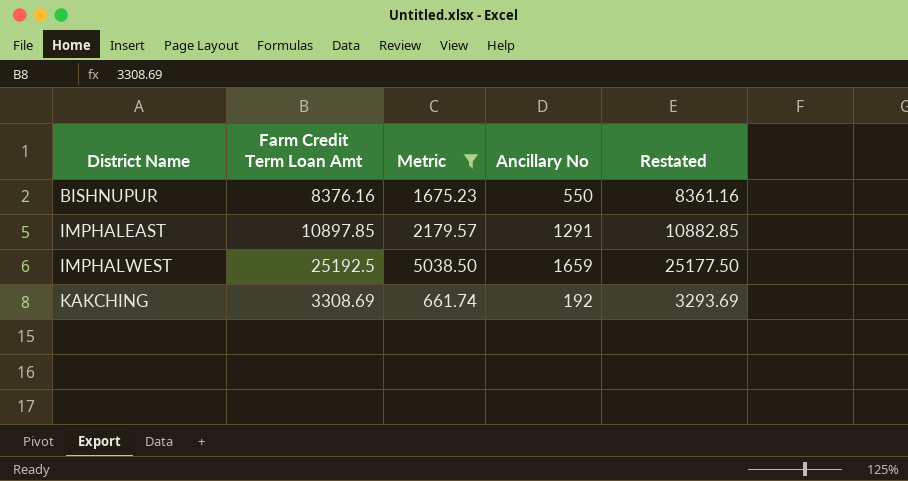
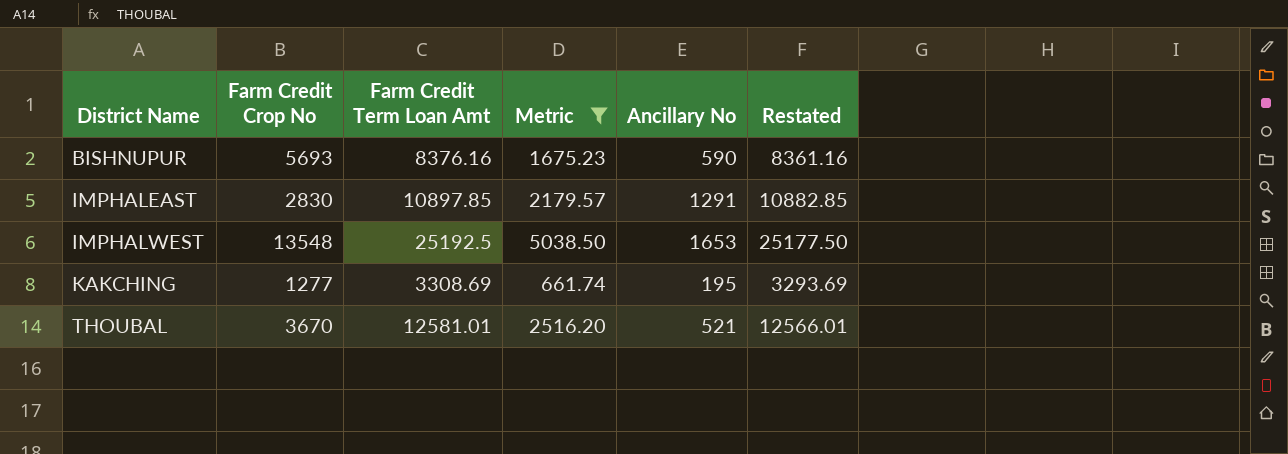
column Farm Credit Crop No | position: none -> 2
BISHNUPUR | Ancillary No: 550 -> 590
IMPHALWEST | Ancillary No: 1659 -> 1653
KAKCHING | Ancillary No: 192 -> 195
row THOUBAL: none -> 3670 | 12581.01 | 2516.20 | 521 | 12566.01

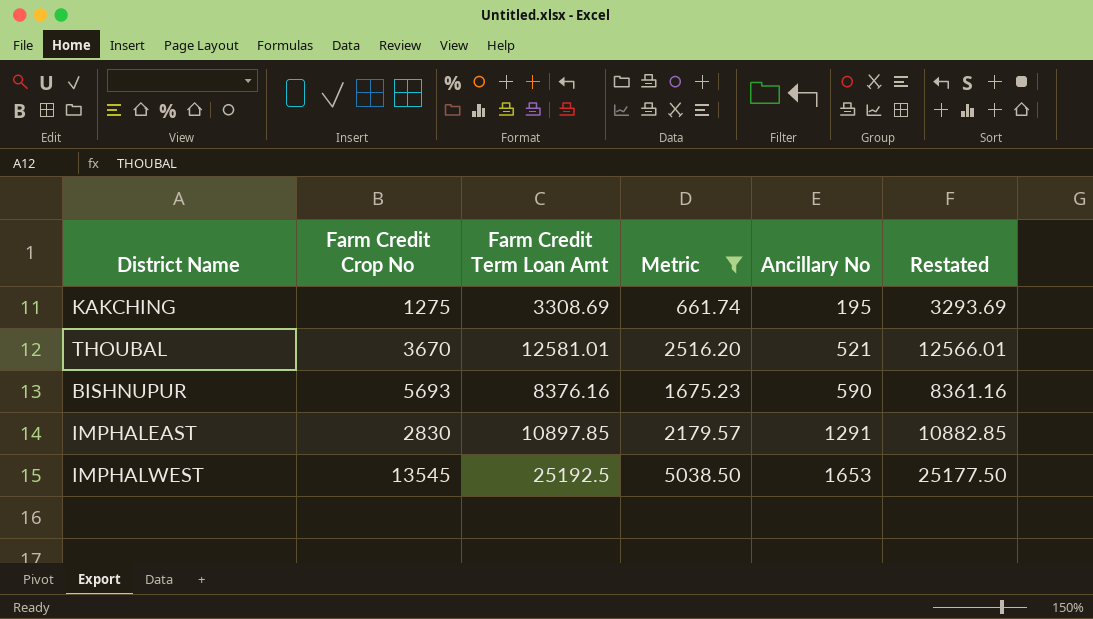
row order: District Name ascending -> Ancillary No ascending
KAKCHING | Farm Credit Crop No: 1277 -> 1275
IMPHALWEST | Farm Credit Crop No: 13548 -> 13545

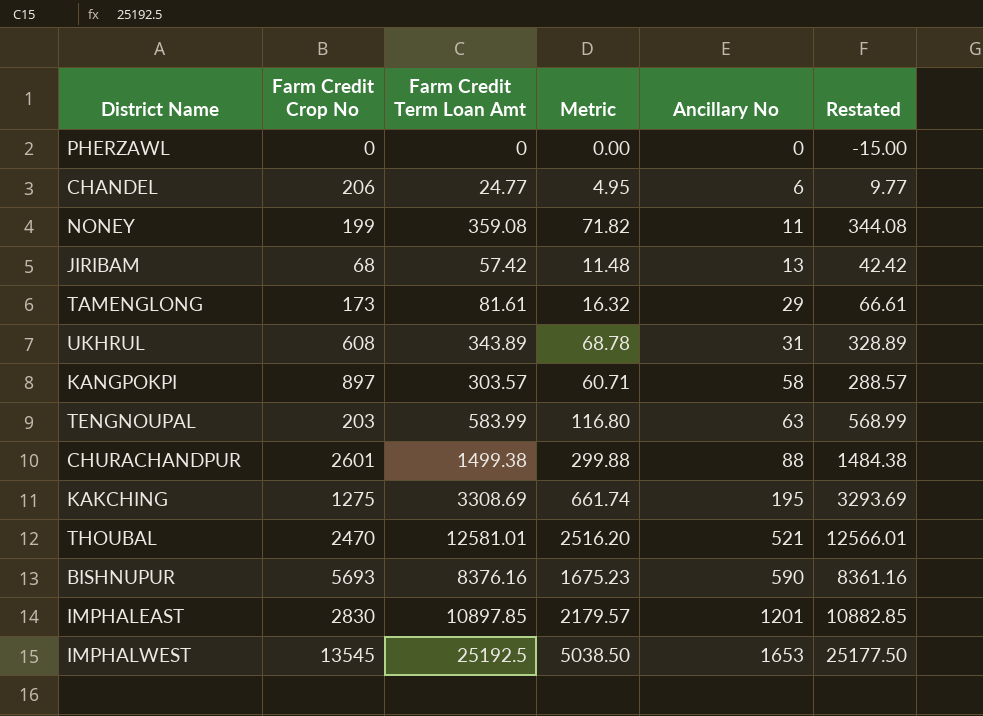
filter: Metric >= 661.74 -> none
THOUBAL | Farm Credit Crop No: 3670 -> 2470
IMPHALEAST | Ancillary No: 1291 -> 1201

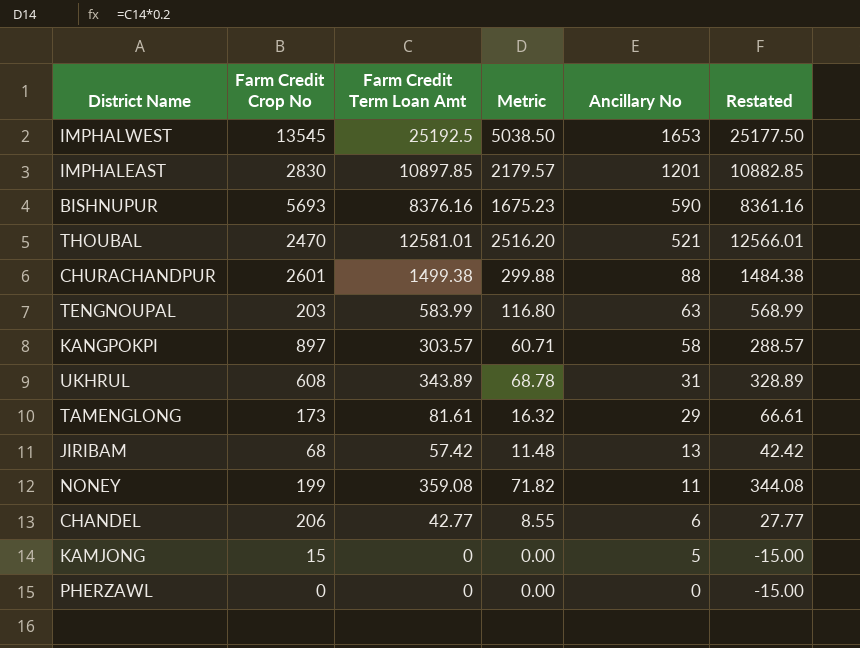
row order: Ancillary No ascending -> Ancillary No descending
row KAKCHING: 1275 | 3308.69 | 661.74 | 195 | 3293.69 -> none
CHANDEL | Farm Credit Term Loan Amt: 24.77 -> 42.77
CHANDEL | Metric: 4.95 -> 8.55
CHANDEL | Restated: 9.77 -> 27.77
row KAMJONG: none -> 15 | 0 | 0.00 | 5 | -15.00

